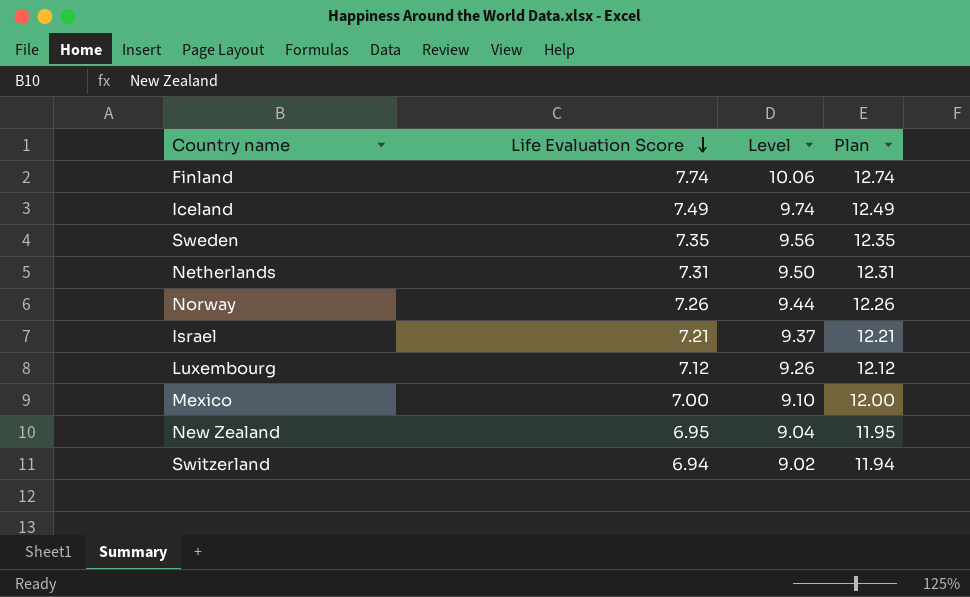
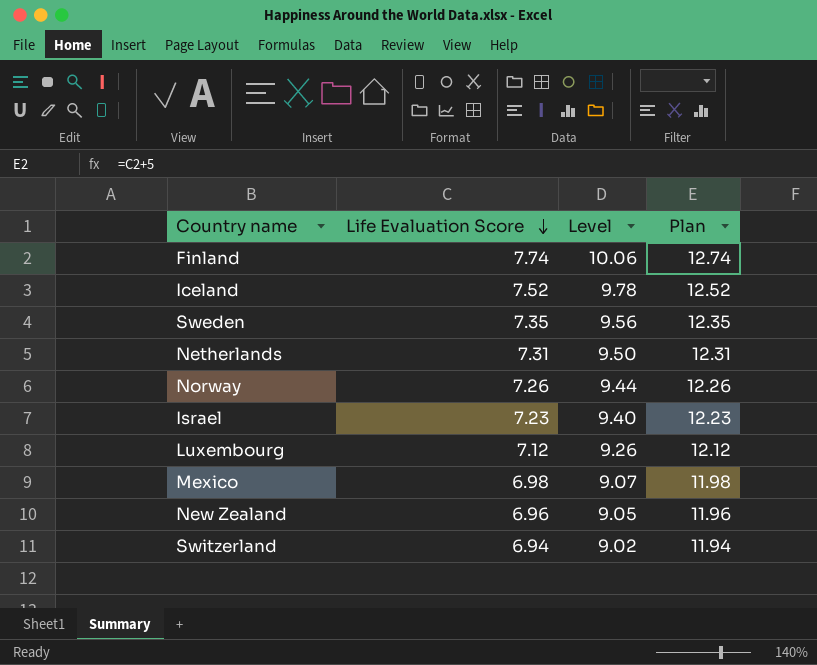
Iceland | Life Evaluation Score: 7.49 -> 7.52
Iceland | Level: 9.74 -> 9.78
Iceland | Plan: 12.49 -> 12.52
Israel | Life Evaluation Score: 7.21 -> 7.23
Israel | Level: 9.37 -> 9.40
Israel | Plan: 12.21 -> 12.23
Mexico | Life Evaluation Score: 7.00 -> 6.98
Mexico | Level: 9.10 -> 9.07
Mexico | Plan: 12.00 -> 11.98
New Zealand | Life Evaluation Score: 6.95 -> 6.96
New Zealand | Level: 9.04 -> 9.05
New Zealand | Plan: 11.95 -> 11.96

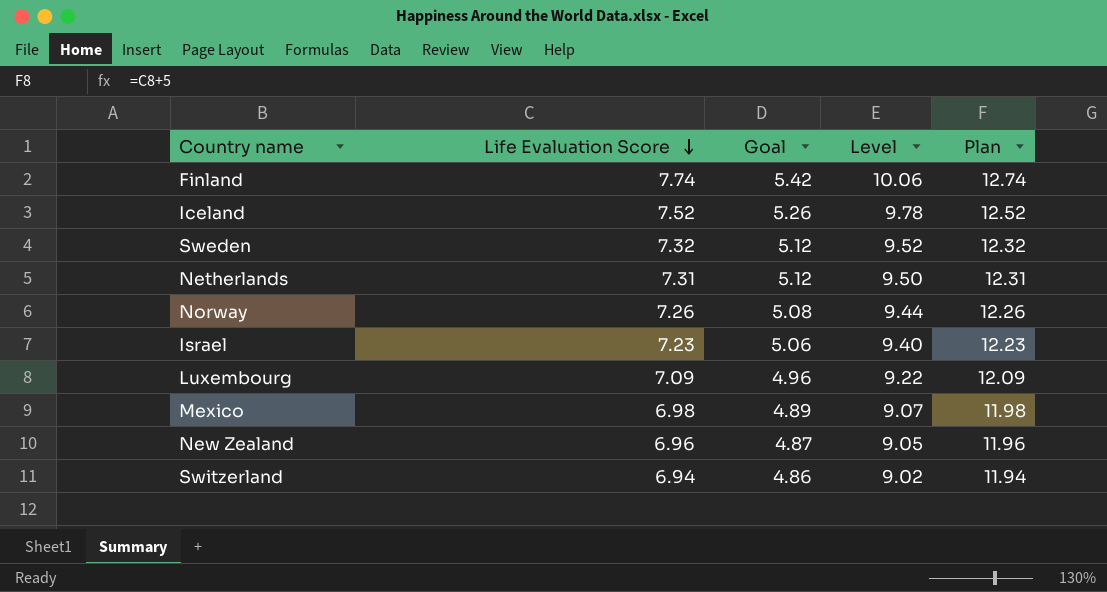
column Goal | formula: none -> [Life Evaluation Score] * 0.7
Sweden | Life Evaluation Score: 7.35 -> 7.32
Sweden | Level: 9.56 -> 9.52
Sweden | Plan: 12.35 -> 12.32
Luxembourg | Life Evaluation Score: 7.12 -> 7.09
Luxembourg | Level: 9.26 -> 9.22
Luxembourg | Plan: 12.12 -> 12.09

